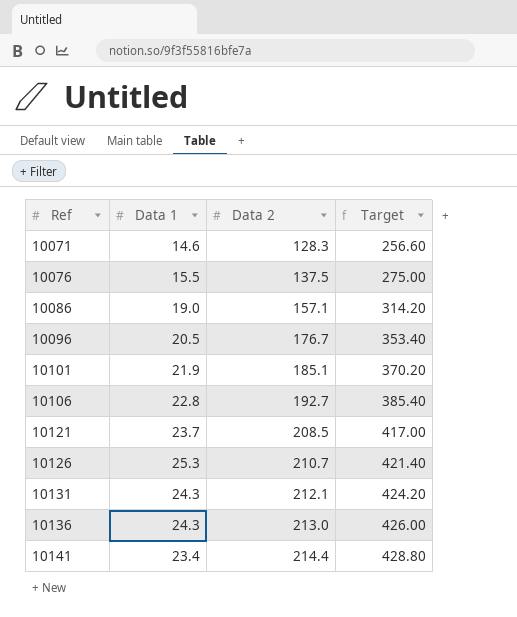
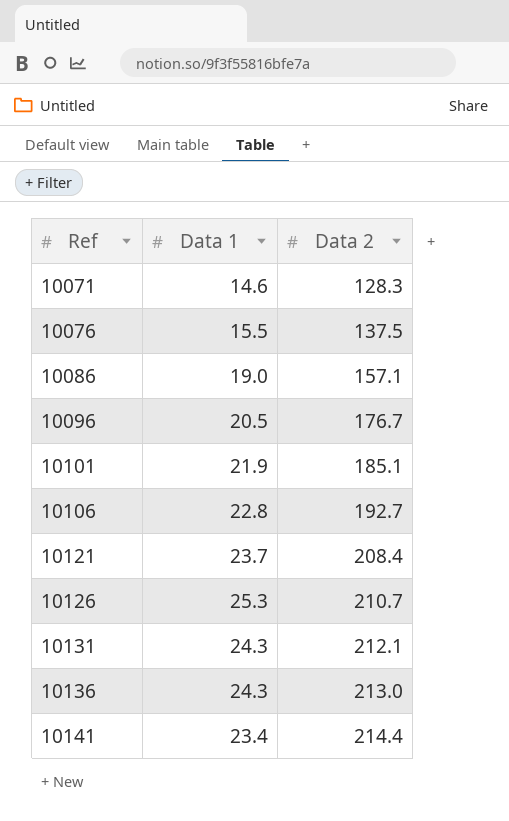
column Target | formula: [Data 2] * 2 -> none
10121 | Data 2: 208.5 -> 208.4

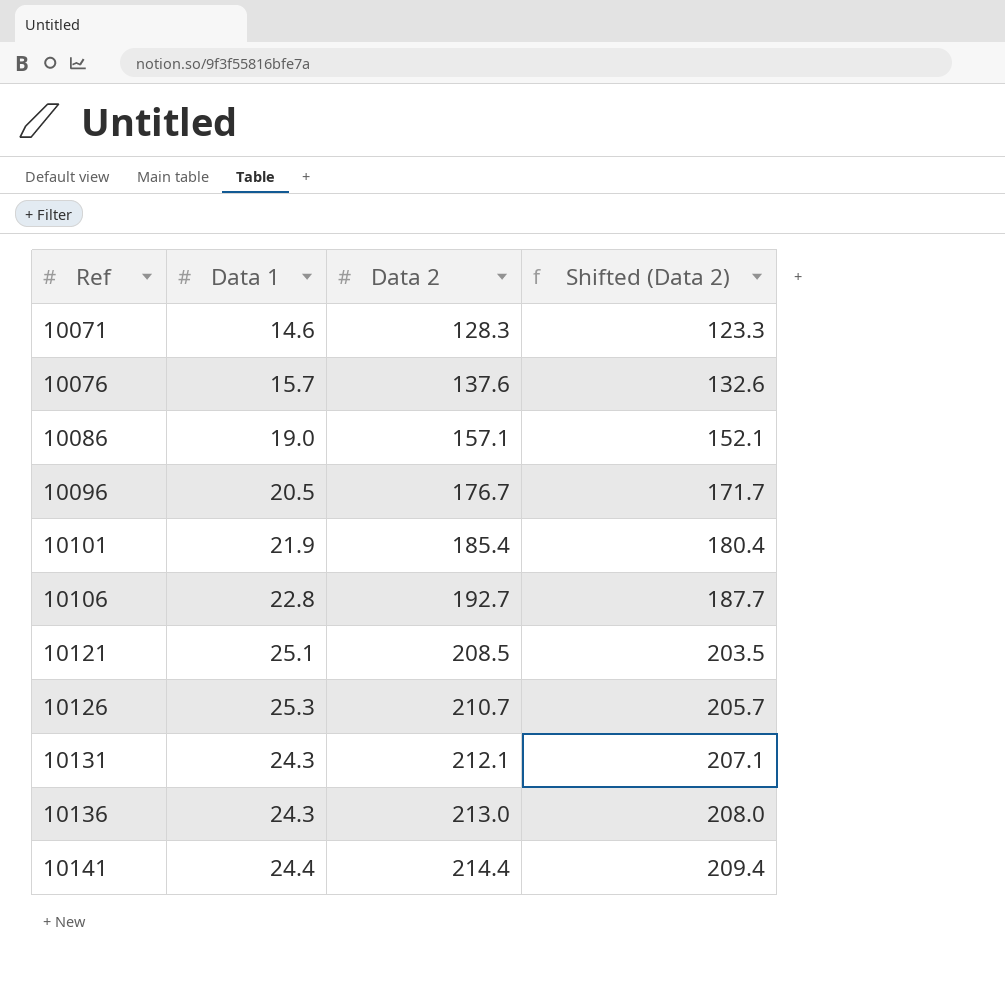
column Shifted (Data 2) | formula: none -> [Data 2] - 5
10076 | Data 1: 15.5 -> 15.7
10076 | Data 2: 137.5 -> 137.6
10101 | Data 2: 185.1 -> 185.4
10121 | Data 1: 23.7 -> 25.1
10121 | Data 2: 208.4 -> 208.5
10141 | Data 1: 23.4 -> 24.4

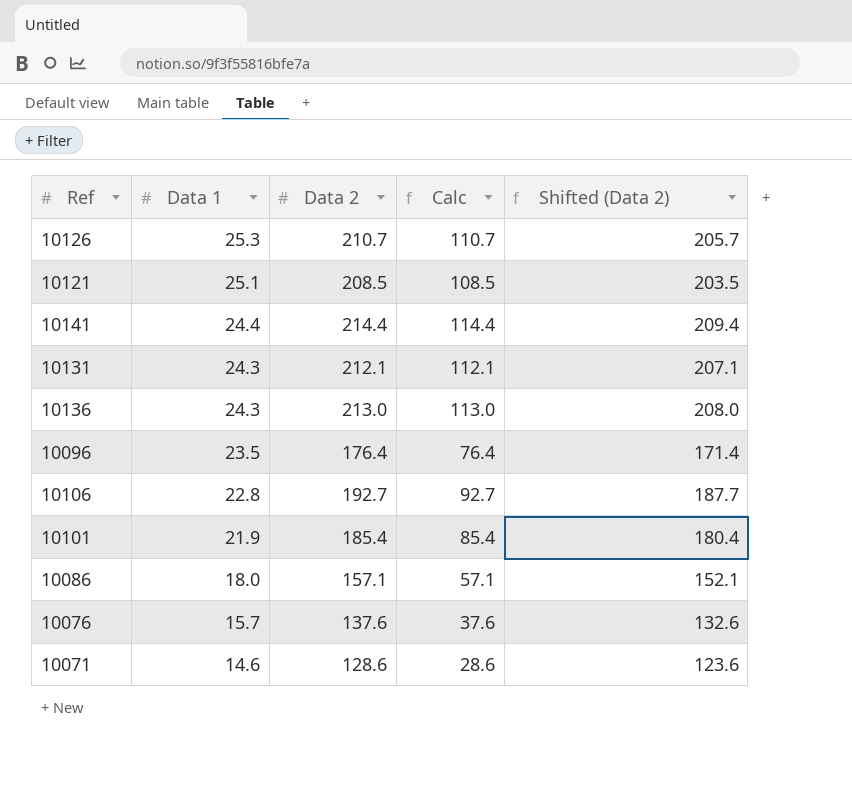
row order: Ref ascending -> Data 1 descending
column Calc | formula: none -> [Data 2] - 100
10096 | Data 1: 20.5 -> 23.5
10096 | Data 2: 176.7 -> 176.4
10096 | Shifted (Data 2): 171.7 -> 171.4
10086 | Data 1: 19.0 -> 18.0
10071 | Data 2: 128.3 -> 128.6
10071 | Shifted (Data 2): 123.3 -> 123.6

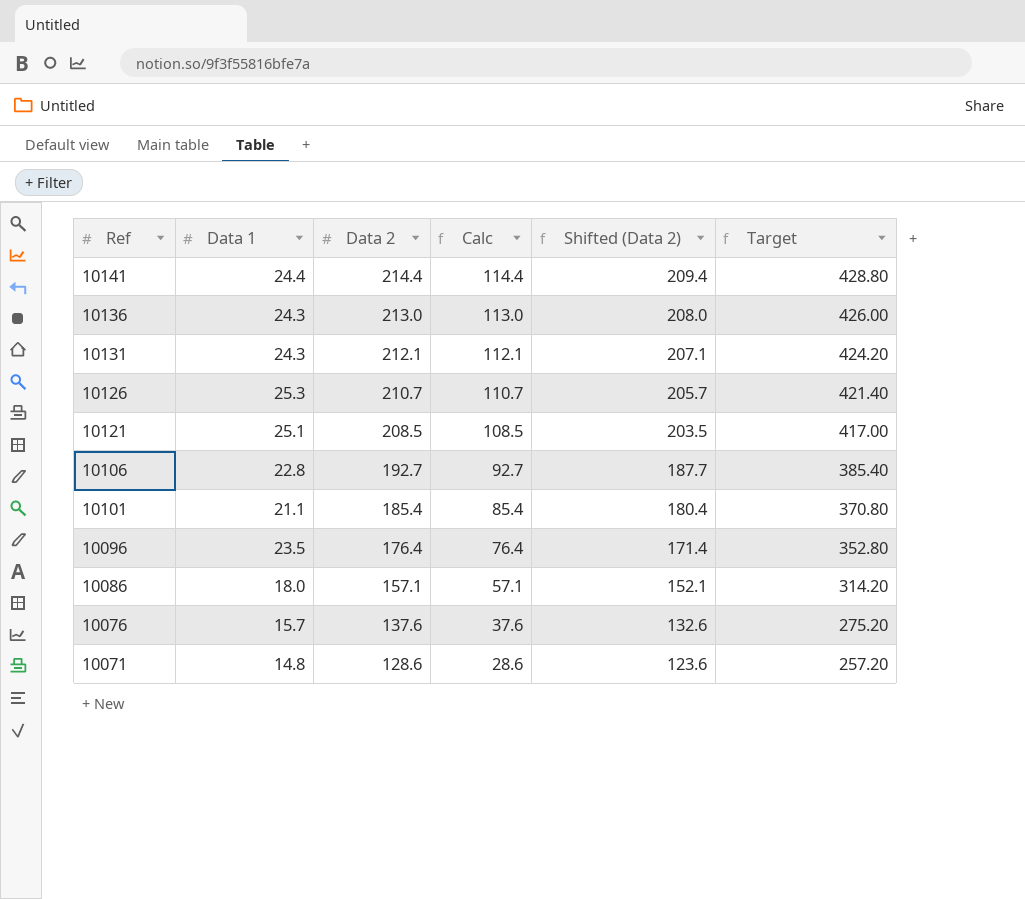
row order: Data 1 descending -> Ref descending
column Target | formula: none -> [Data 2] * 2
10101 | Data 1: 21.9 -> 21.1
10071 | Data 1: 14.6 -> 14.8

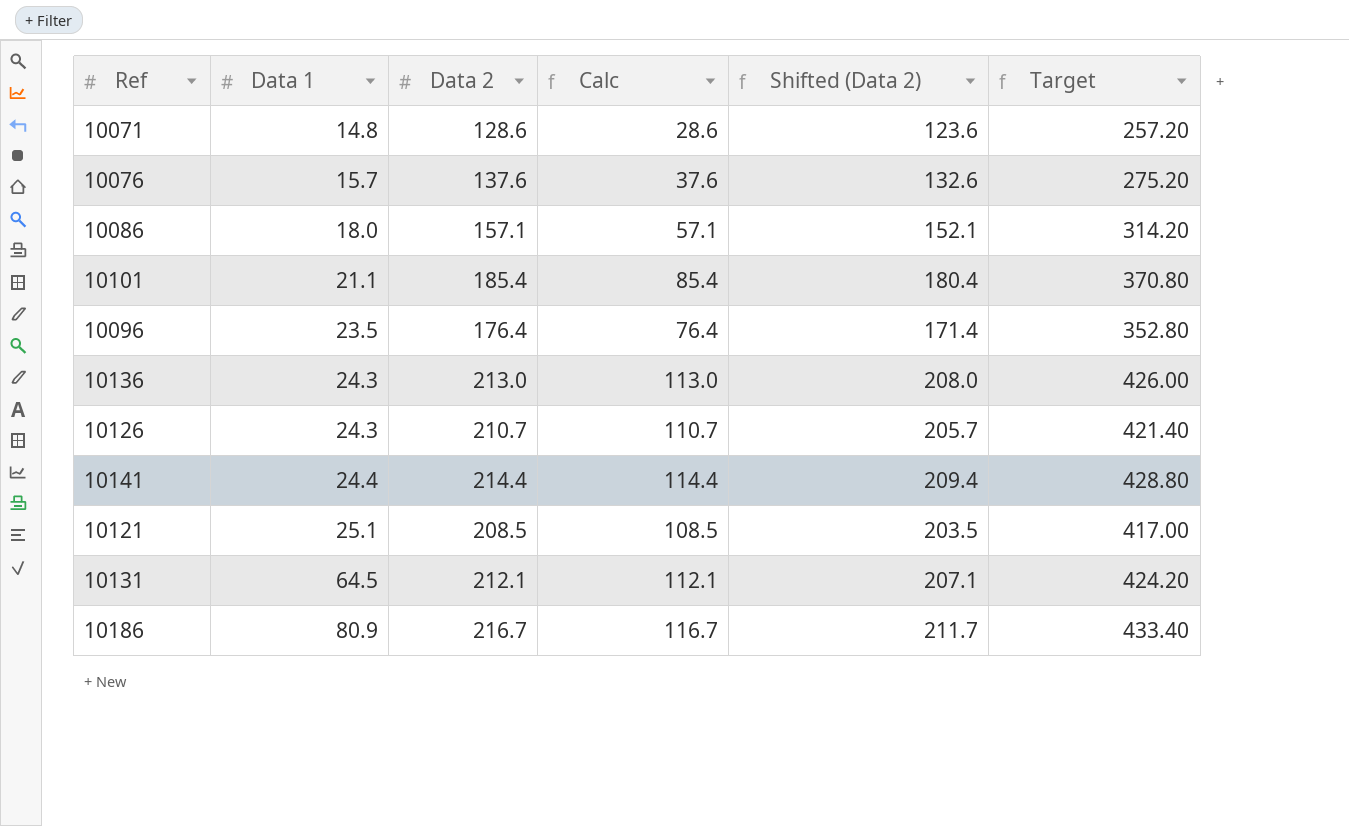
row order: Ref descending -> Data 1 ascending
row 10106: 22.8 | 192.7 | 92.7 | 187.7 | 385.40 -> none
10126 | Data 1: 25.3 -> 24.3
10131 | Data 1: 24.3 -> 64.5
row 10186: none -> 80.9 | 216.7 | 116.7 | 211.7 | 433.40

